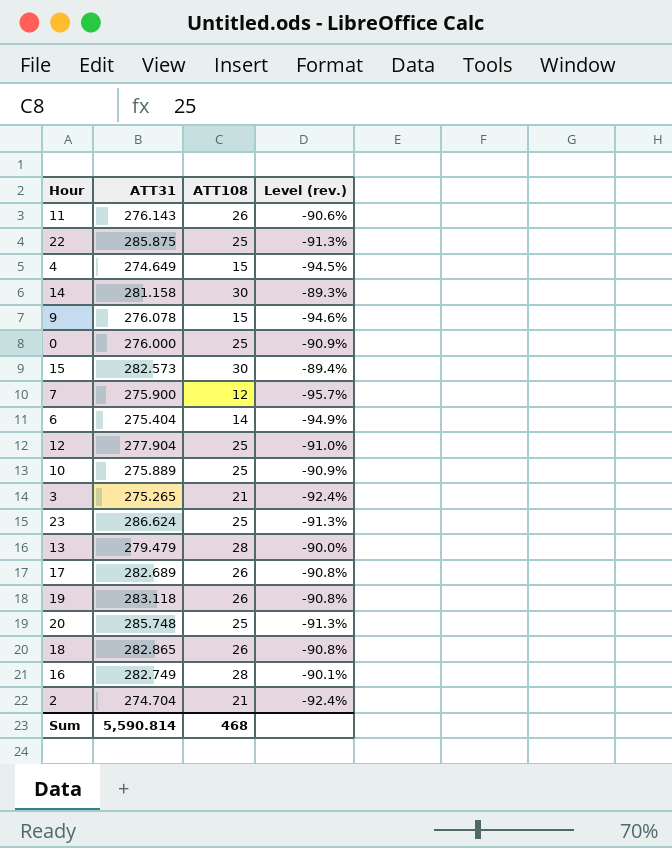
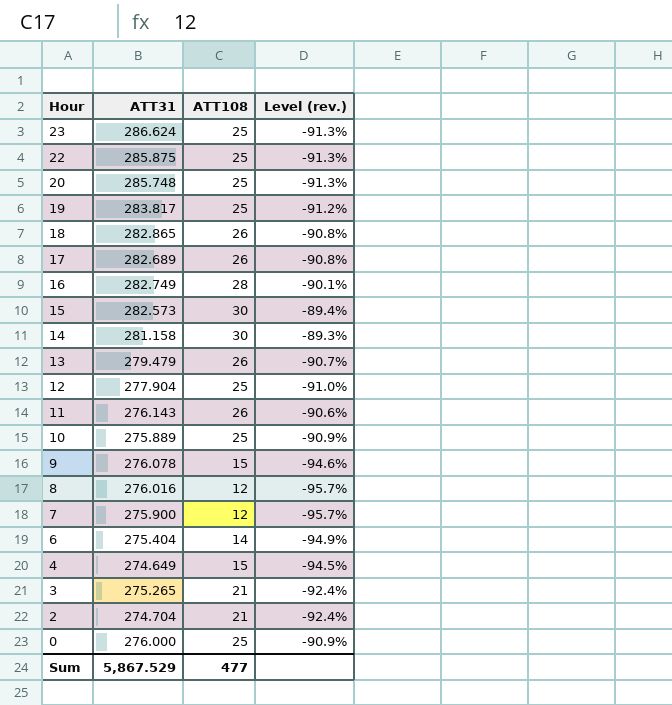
row order: none -> Hour descending
19 | ATT31: 283.118 -> 283.817
19 | ATT108: 26 -> 25
19 | Level (rev.): -90.8% -> -91.2%
13 | ATT108: 28 -> 26
13 | Level (rev.): -90.0% -> -90.7%
row 8: none -> 276.016 | 12 | -95.7%
Sum | ATT31: 5,590.814 -> 5,867.529
Sum | ATT108: 468 -> 477

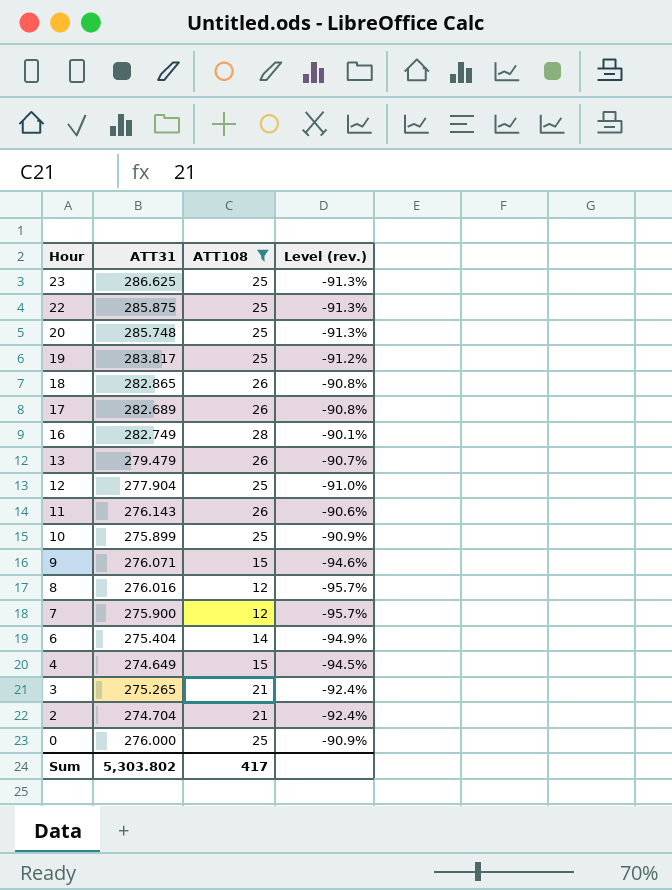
filter: none -> ATT108 != 30
23 | ATT31: 286.624 -> 286.625
10 | ATT31: 275.889 -> 275.899
9 | ATT31: 276.078 -> 276.071
Sum | ATT31: 5,867.529 -> 5,303.802
Sum | ATT108: 477 -> 417

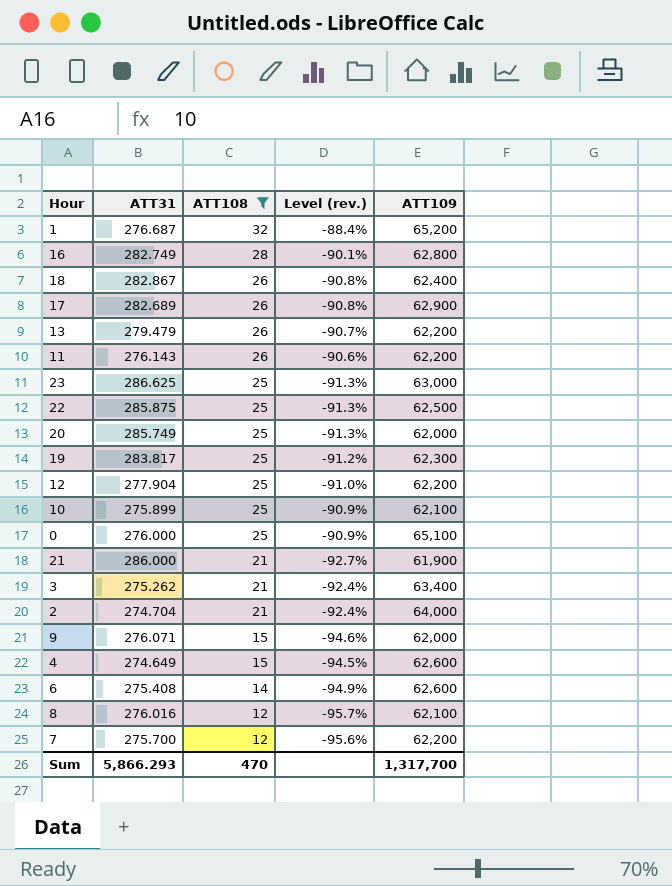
row order: Hour descending -> ATT108 descending
column ATT109 | position: none -> 5
row 1: none -> 276.687 | 32 | -88.4% | 65,200
18 | ATT31: 282.865 -> 282.867
20 | ATT31: 285.748 -> 285.749
row 21: none -> 286.000 | 21 | -92.7% | 61,900
3 | ATT31: 275.265 -> 275.262
6 | ATT31: 275.404 -> 275.408
7 | ATT31: 275.900 -> 275.700
7 | Level (rev.): -95.7% -> -95.6%
Sum | ATT31: 5,303.802 -> 5,866.293
Sum | ATT108: 417 -> 470

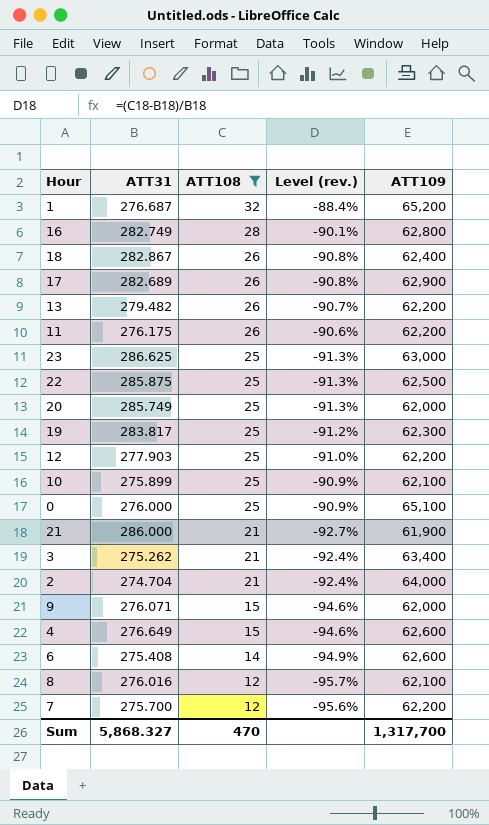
13 | ATT31: 279.479 -> 279.482
11 | ATT31: 276.143 -> 276.175
12 | ATT31: 277.904 -> 277.903
4 | ATT31: 274.649 -> 276.649
4 | Level (rev.): -94.5% -> -94.6%
Sum | ATT31: 5,866.293 -> 5,868.327

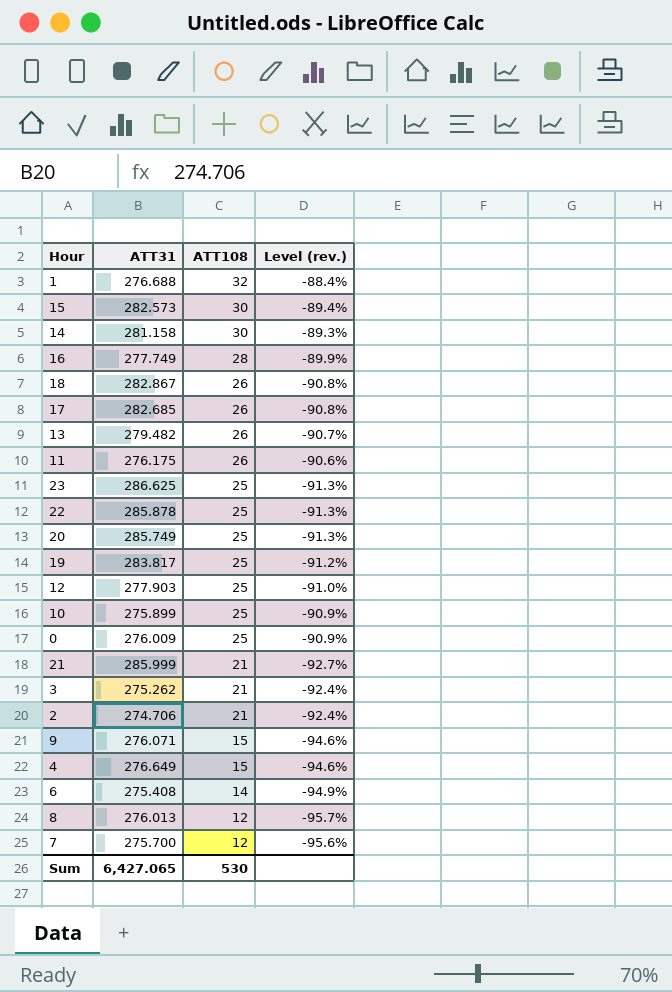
filter: ATT108 != 30 -> none
column ATT109 | position: 5 -> none
1 | ATT31: 276.687 -> 276.688
16 | ATT31: 282.749 -> 277.749
16 | Level (rev.): -90.1% -> -89.9%
17 | ATT31: 282.689 -> 282.685
22 | ATT31: 285.875 -> 285.878
0 | ATT31: 276.000 -> 276.009
21 | ATT31: 286.000 -> 285.999
2 | ATT31: 274.704 -> 274.706
8 | ATT31: 276.016 -> 276.013
Sum | ATT31: 5,868.327 -> 6,427.065
Sum | ATT108: 470 -> 530

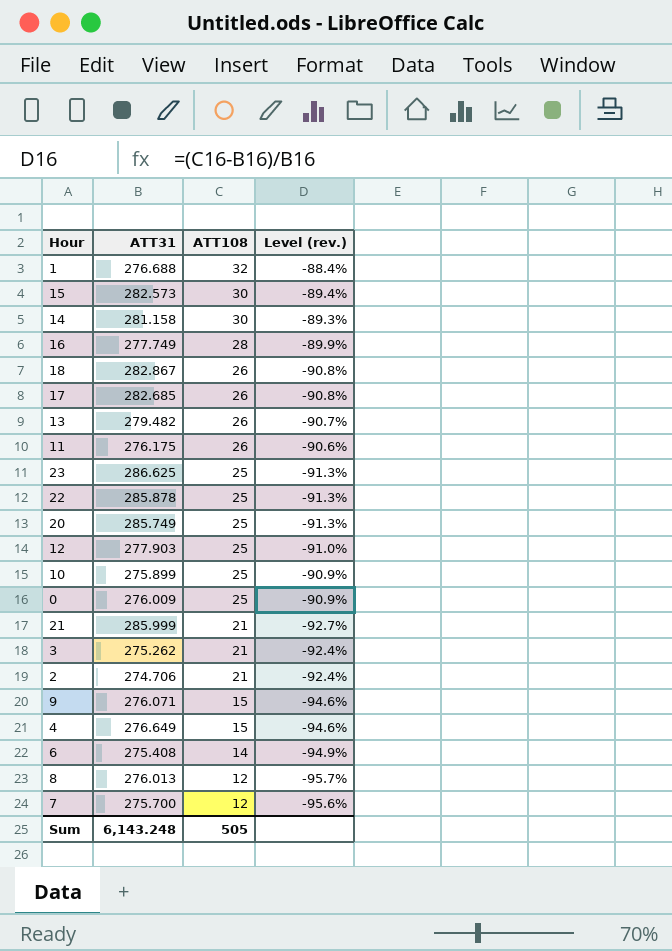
row 19: 283.817 | 25 | -91.2% -> none
Sum | ATT31: 6,427.065 -> 6,143.248
Sum | ATT108: 530 -> 505

